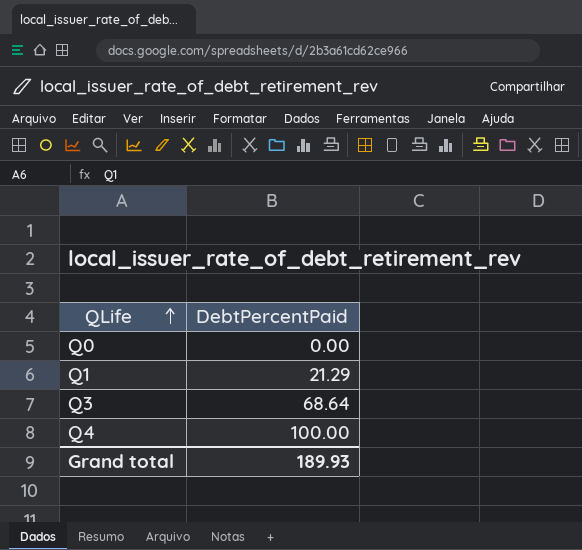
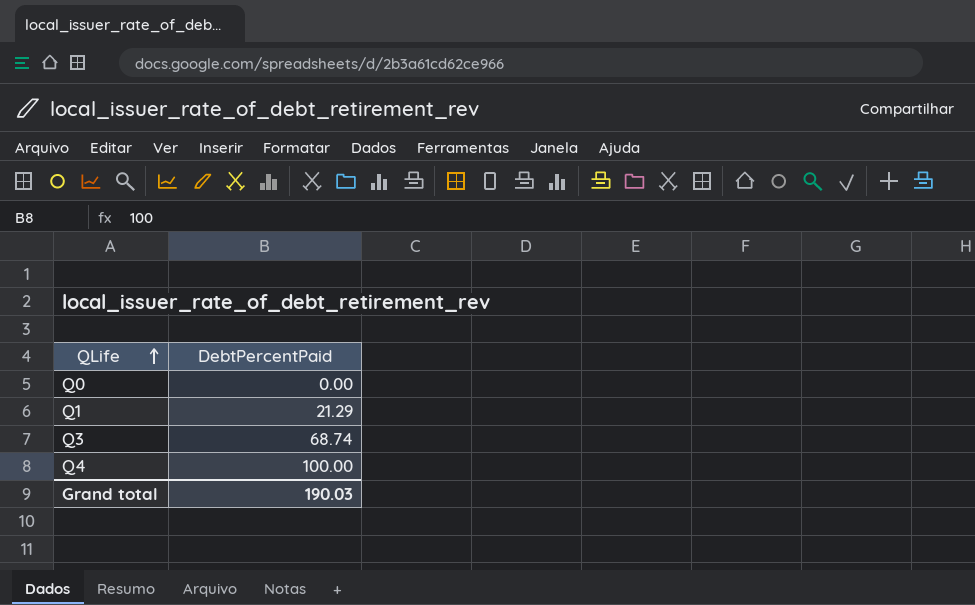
Q3 | DebtPercentPaid: 68.64 -> 68.74
Grand total | DebtPercentPaid: 189.93 -> 190.03

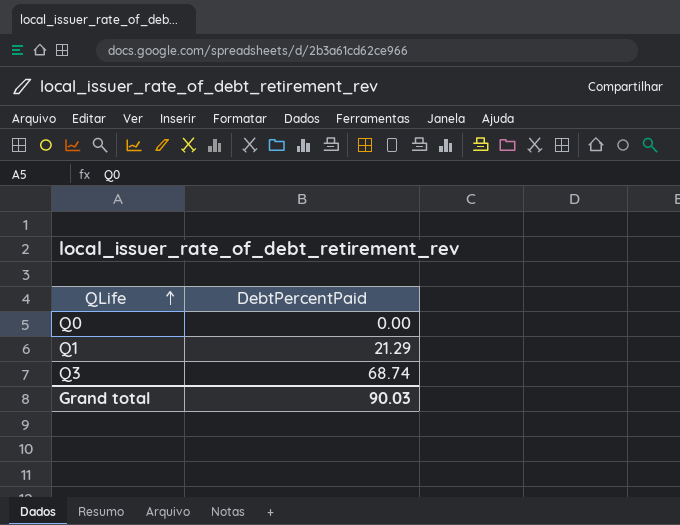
row Q4: 100.00 -> none
Grand total | DebtPercentPaid: 190.03 -> 90.03

